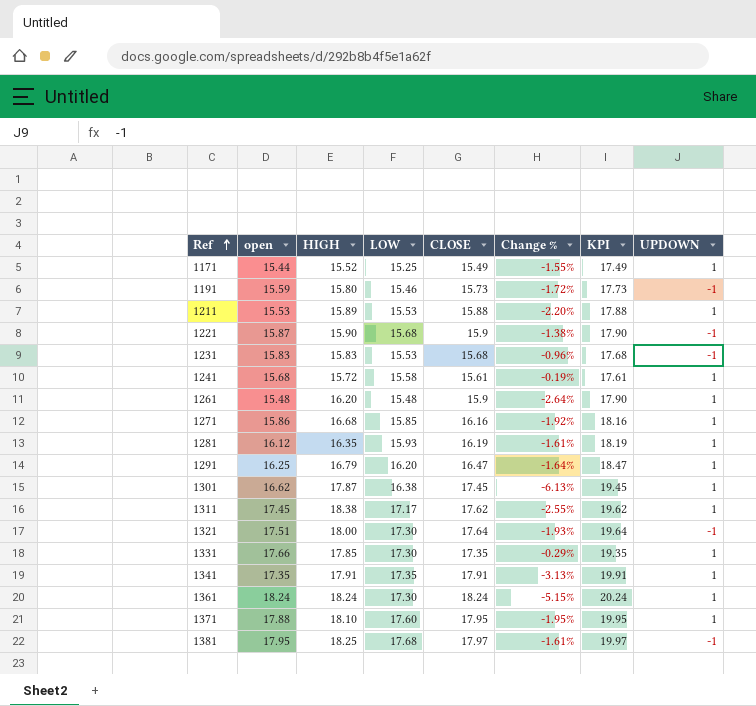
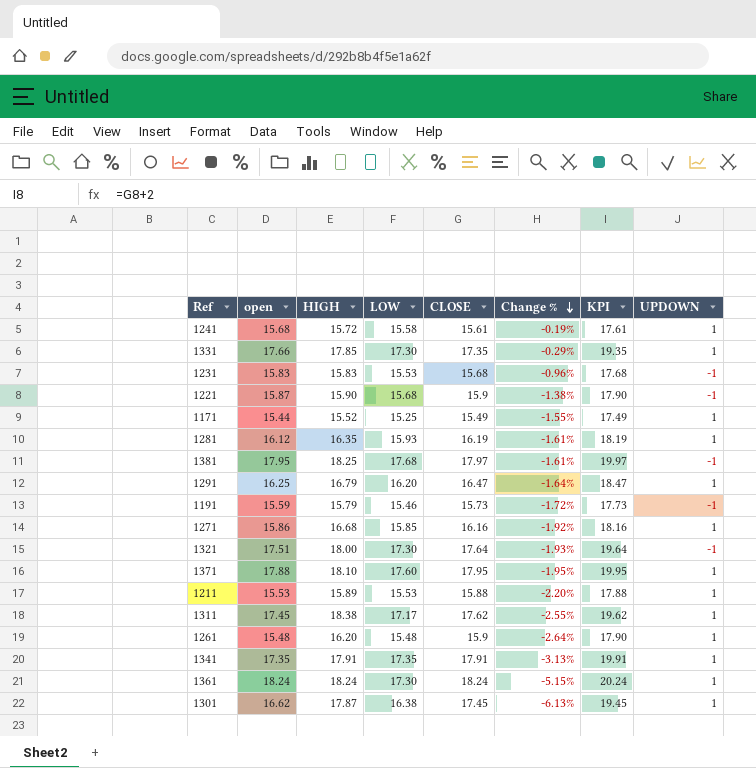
row order: Ref ascending -> Change % descending
1191 | HIGH: 15.80 -> 15.79

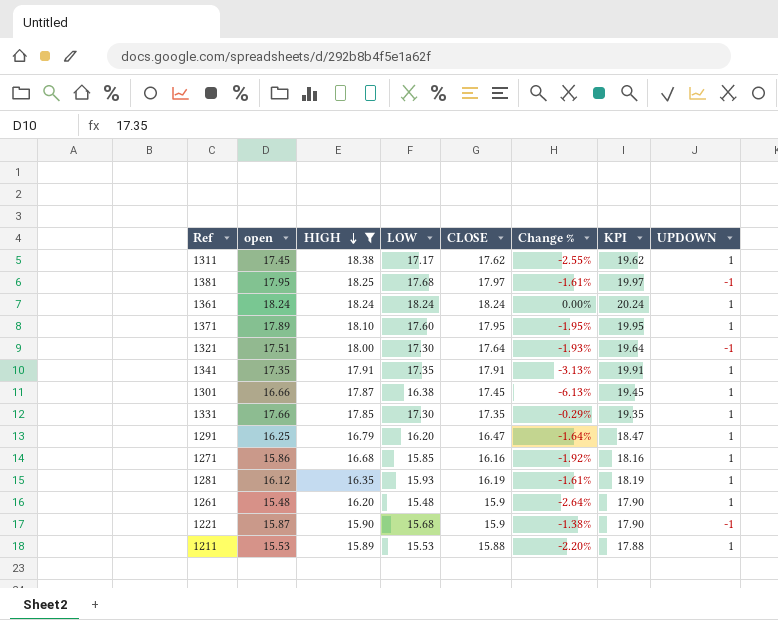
filter: none -> HIGH >= 15.89
row order: Change % descending -> HIGH descending
1361 | LOW: 17.30 -> 18.24
1361 | Change %: -5.15% -> 0.00%
1371 | open: 17.88 -> 17.89
1301 | open: 16.62 -> 16.66

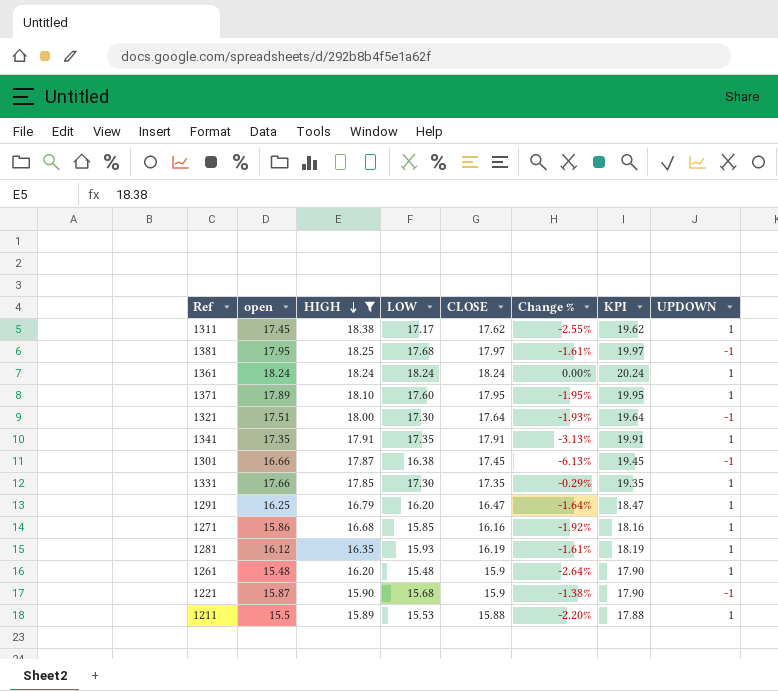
1301 | UPDOWN: 1 -> -1
1211 | open: 15.53 -> 15.5

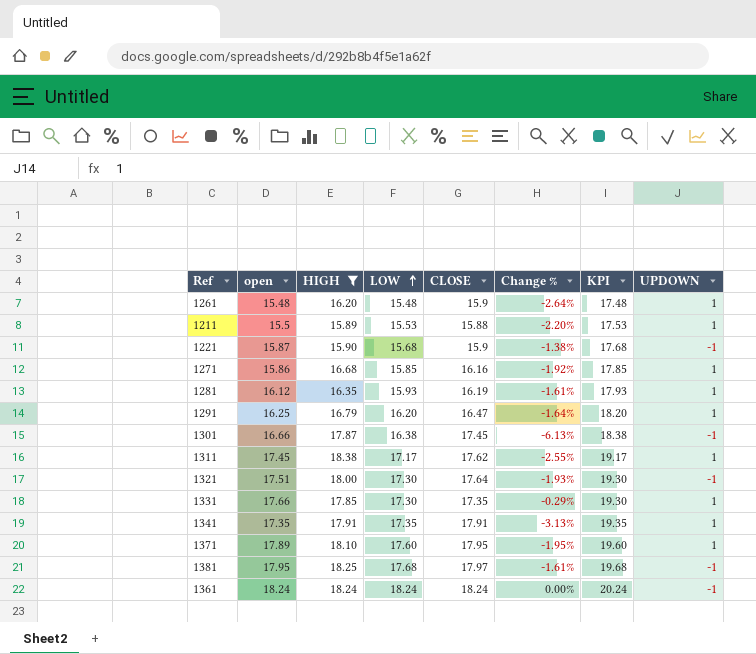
row order: HIGH descending -> LOW ascending
column KPI | formula: [CLOSE] + 2 -> [LOW] + 2
1361 | UPDOWN: 1 -> -1

